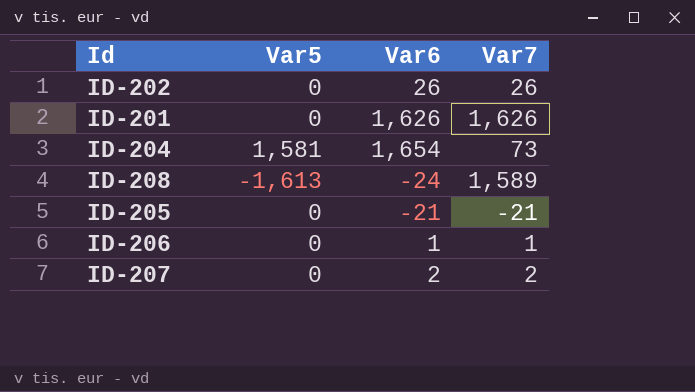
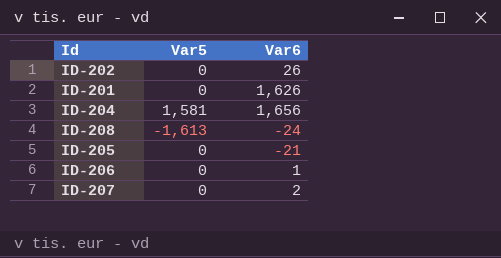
column Var7 | formula: [Var6] - [Var5] -> none
ID-204 | Var6: 1,654 -> 1,656

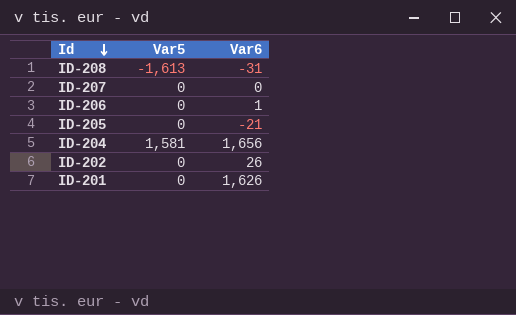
row order: none -> Id descending
ID-208 | Var6: -24 -> -31
ID-207 | Var6: 2 -> 0

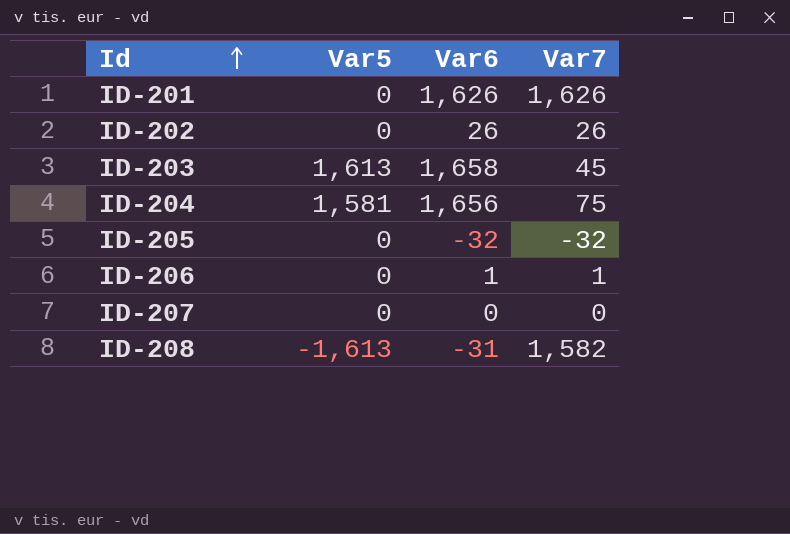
row order: Id descending -> Id ascending
column Var7 | formula: none -> [Var6] - [Var5]
row ID-203: none -> 1,613 | 1,658 | 45
ID-205 | Var6: -21 -> -32

